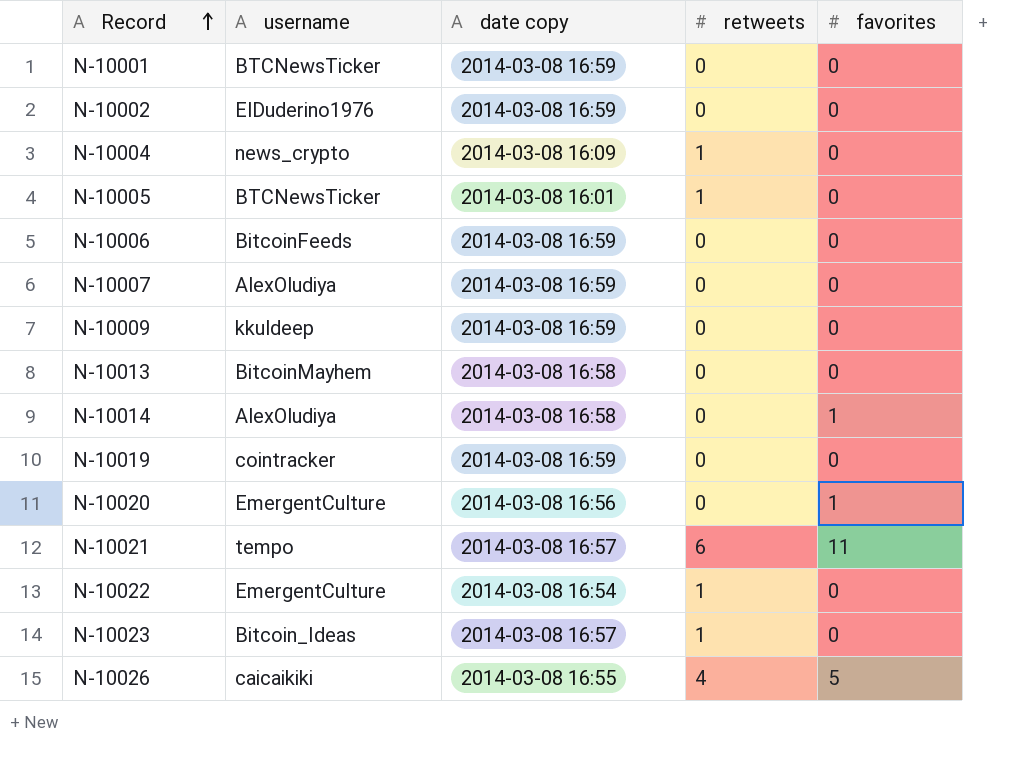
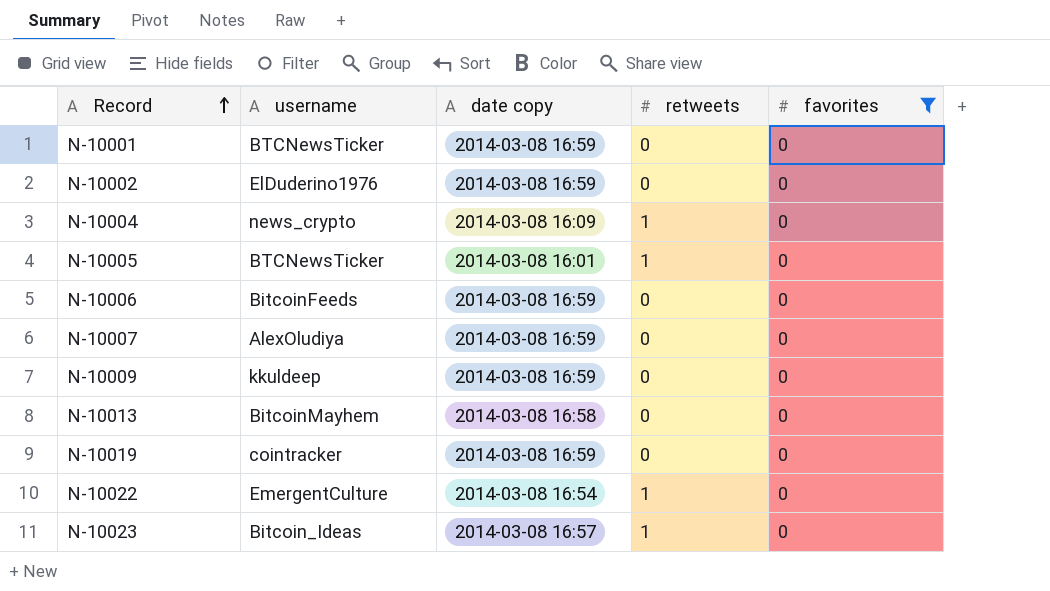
filter: none -> favorites = 0

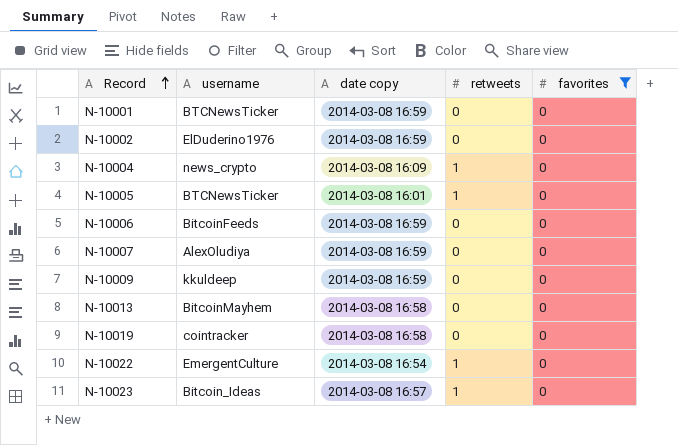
N-10019 | date copy: 2014-03-08 16:59 -> 2014-03-08 16:58

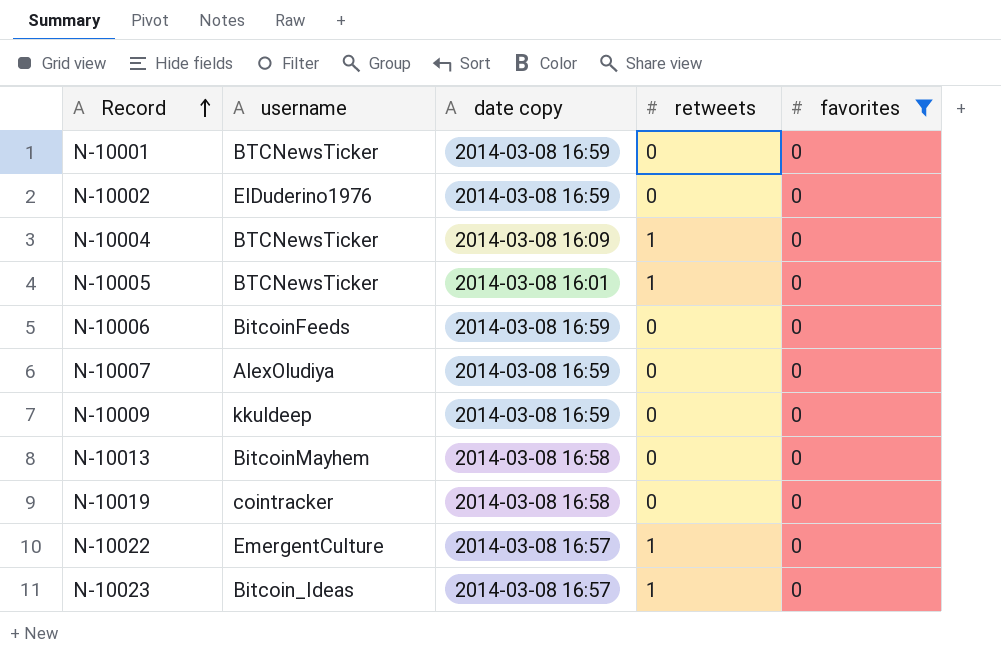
N-10004 | username: news_crypto -> BTCNewsTicker
N-10022 | date copy: 2014-03-08 16:54 -> 2014-03-08 16:57

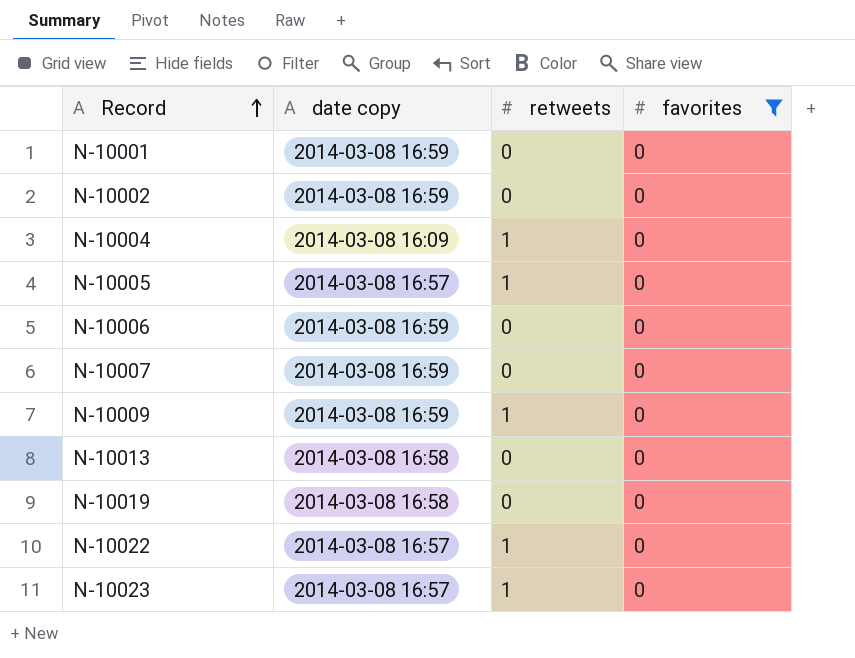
column username | position: 2 -> none
N-10005 | date copy: 2014-03-08 16:01 -> 2014-03-08 16:57
N-10009 | retweets: 0 -> 1

